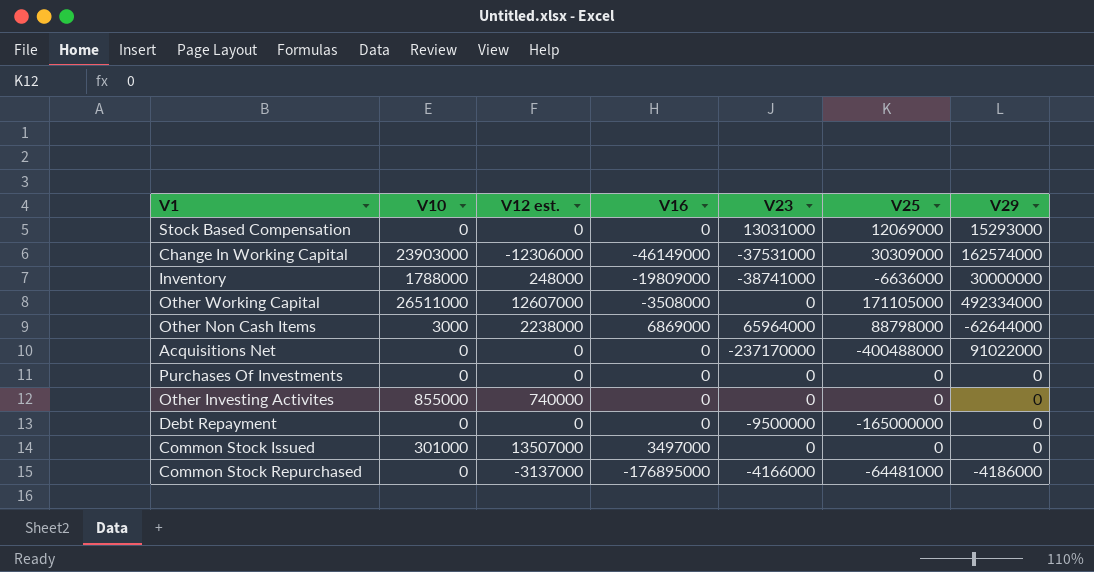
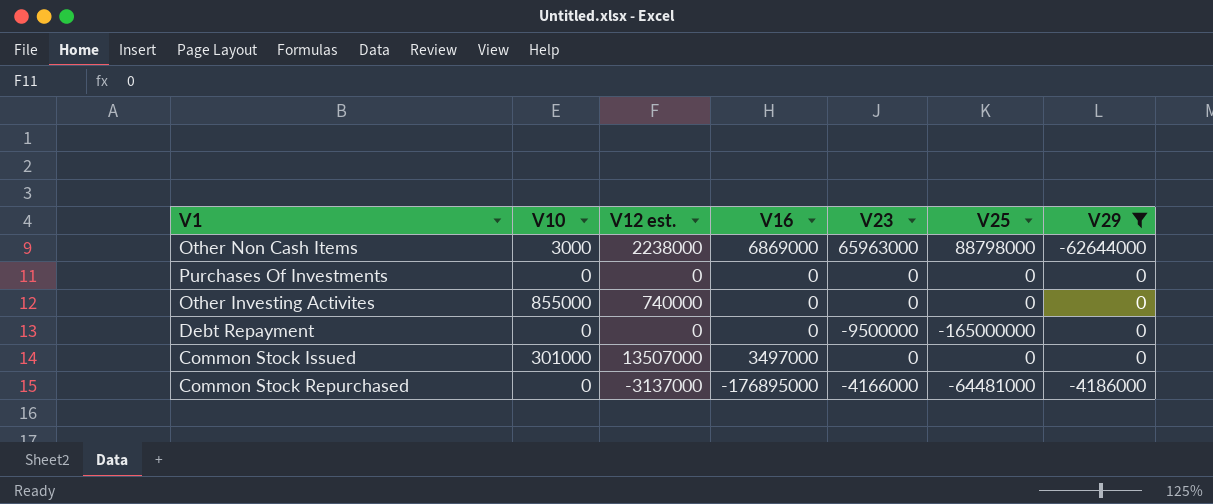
filter: none -> V29 <= 0
Other Non Cash Items | V23: 65964000 -> 65963000

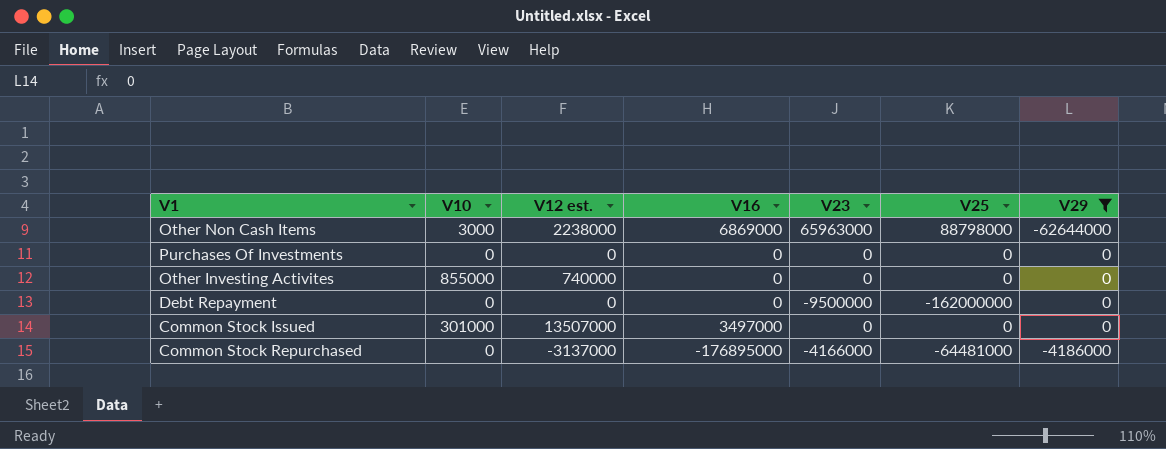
Debt Repayment | V25: -165000000 -> -162000000

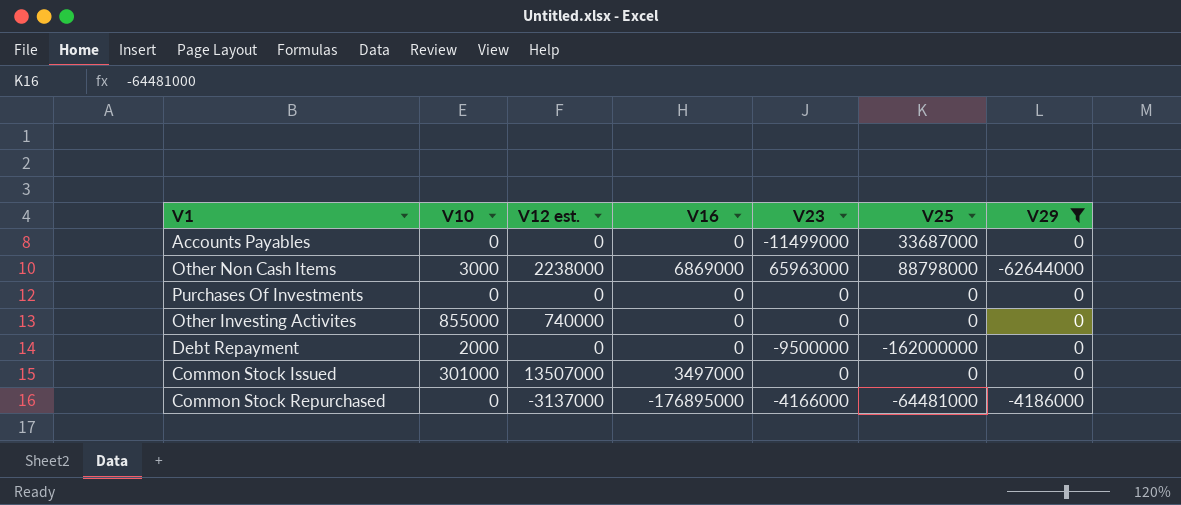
row Accounts Payables: none -> 0 | 0 | 0 | -11499000 | 33687000 | 0
Debt Repayment | V10: 0 -> 2000

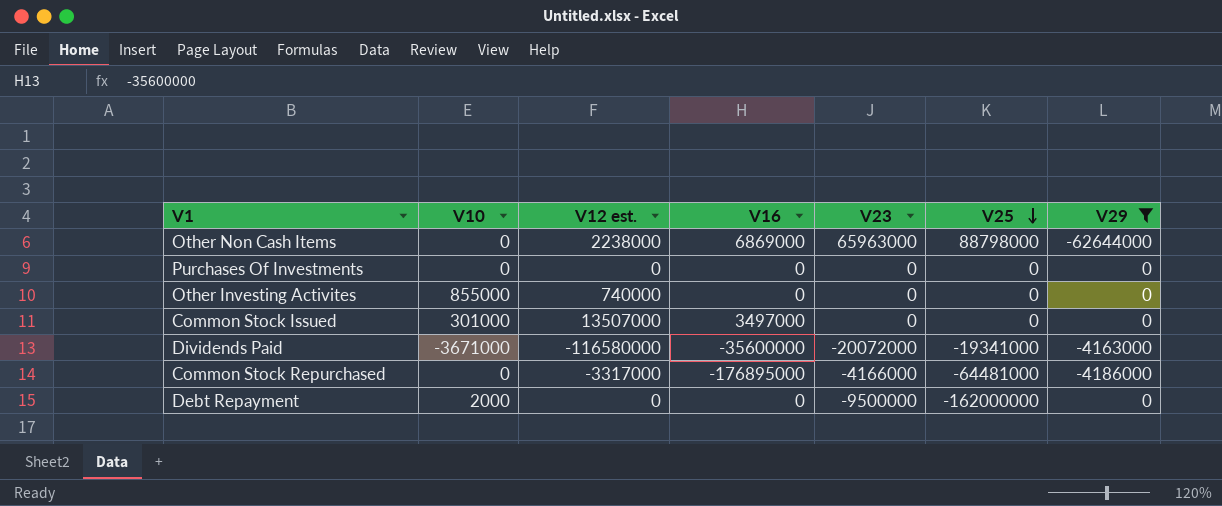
row order: none -> V25 descending
row Accounts Payables: 0 | 0 | 0 | -11499000 | 33687000 | 0 -> none
Other Non Cash Items | V10: 3000 -> 0
row Dividends Paid: none -> -3671000 | -116580000 | -35600000 | -20072000 | -19341000 | -4163000
Common Stock Repurchased | V12 est.: -3137000 -> -3317000

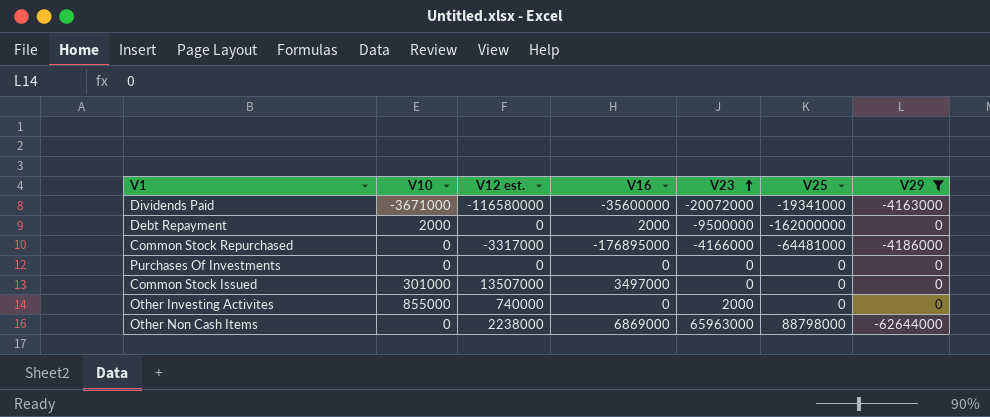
row order: V25 descending -> V23 ascending
Debt Repayment | V16: 0 -> 2000
Other Investing Activites | V23: 0 -> 2000

